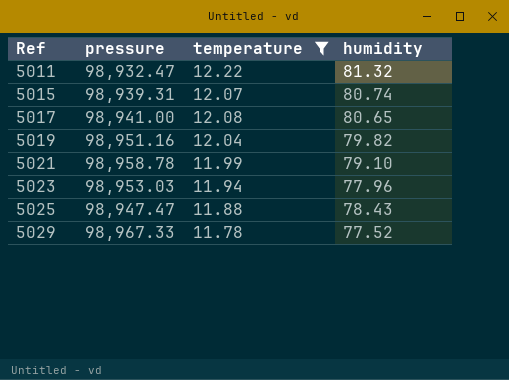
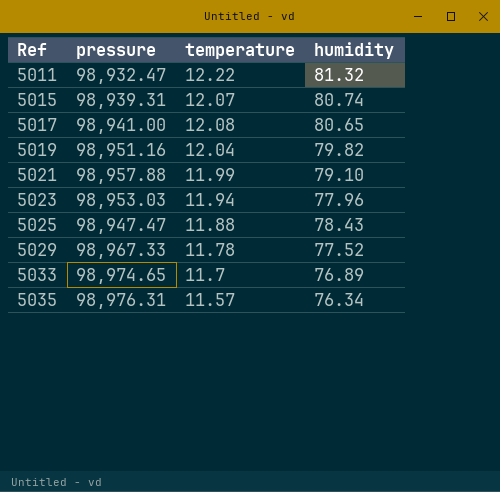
filter: temperature >= 11.78 -> none
5021 | pressure: 98,958.78 -> 98,957.88

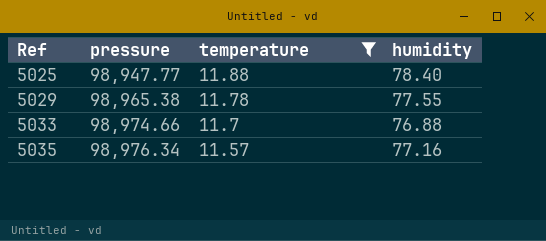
filter: none -> temperature <= 11.88
5025 | pressure: 98,947.47 -> 98,947.77
5025 | humidity: 78.43 -> 78.40
5029 | pressure: 98,967.33 -> 98,965.38
5029 | humidity: 77.52 -> 77.55
5033 | pressure: 98,974.65 -> 98,974.66
5033 | humidity: 76.89 -> 76.88
5035 | pressure: 98,976.31 -> 98,976.34
5035 | humidity: 76.34 -> 77.16

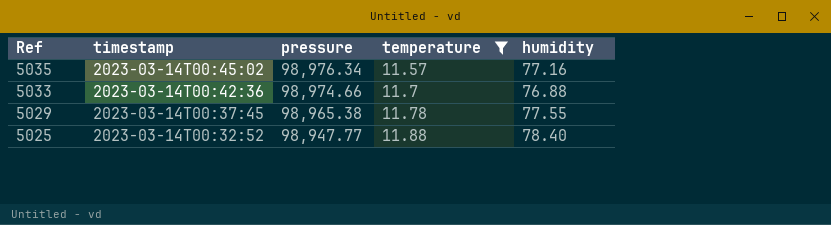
row order: Ref ascending -> Ref descending
column timestamp | position: none -> 2

